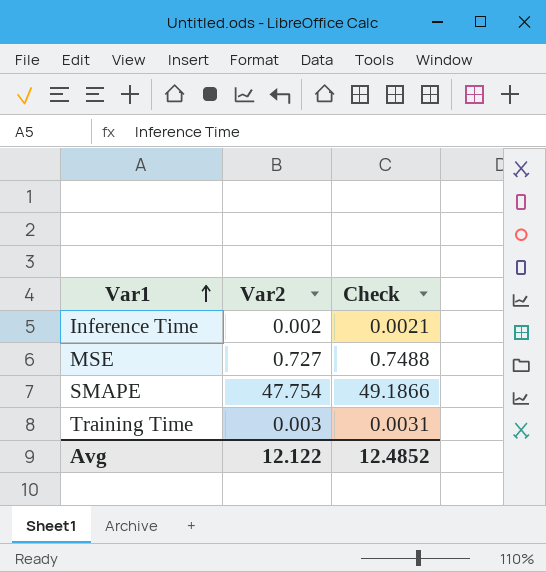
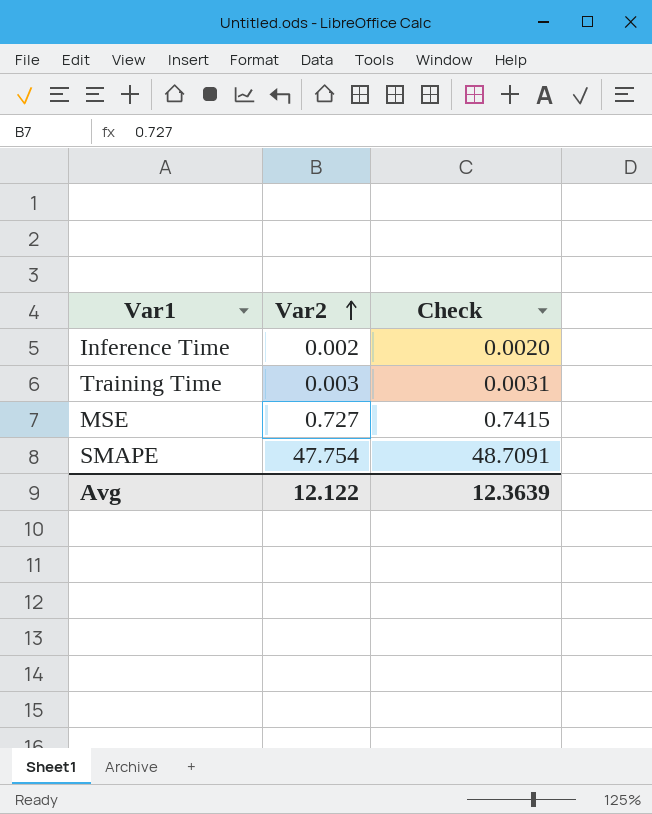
row order: Var1 ascending -> Var2 ascending
column Check | formula: [Var2] * 1.03 -> [Var2] * 1.02
Avg | Check: 12.4852 -> 12.3639

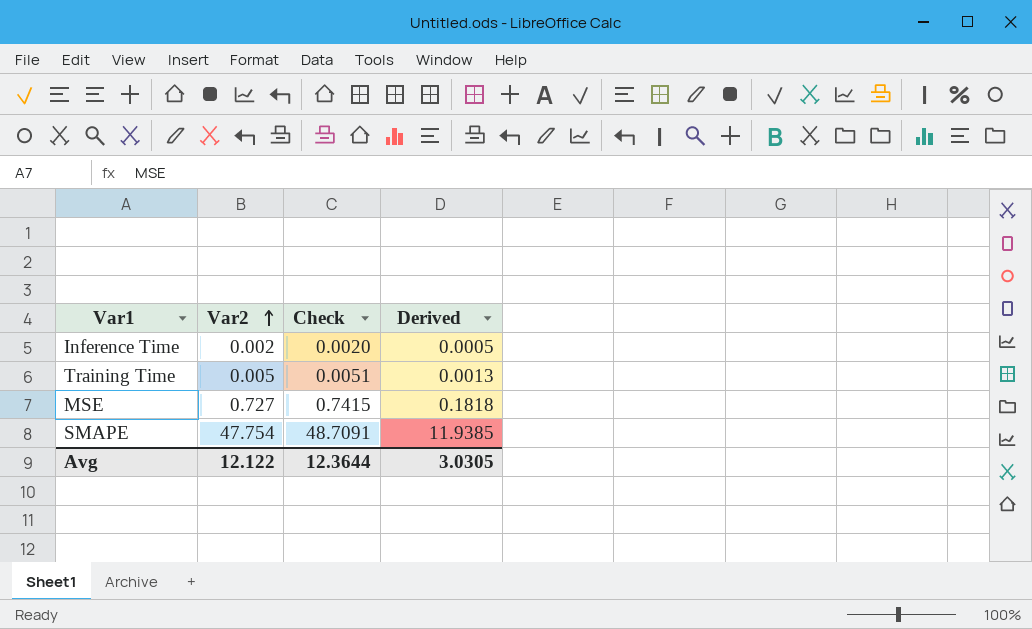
column Derived | formula: none -> [Var2] * 0.25
Training Time | Var2: 0.003 -> 0.005
Training Time | Check: 0.0031 -> 0.0051
Avg | Check: 12.3639 -> 12.3644

